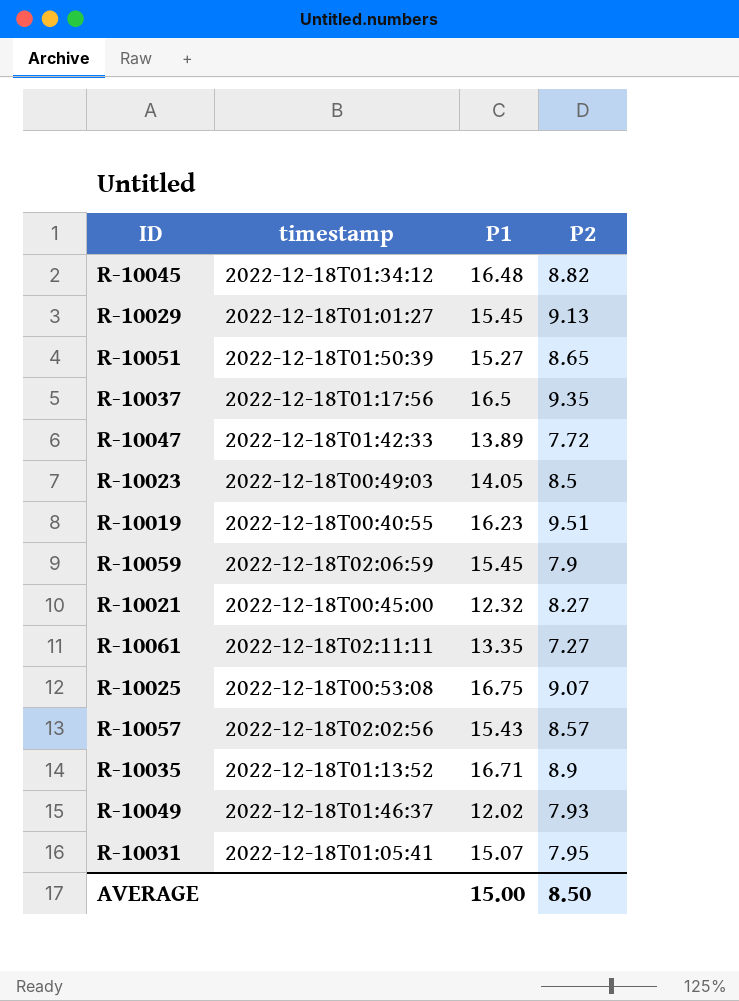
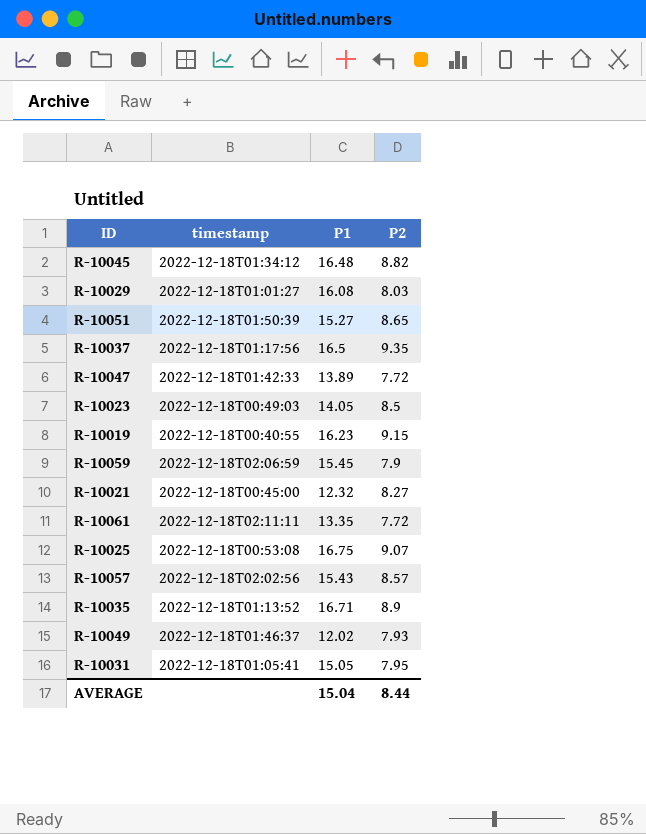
R-10029 | P1: 15.45 -> 16.08
R-10029 | P2: 9.13 -> 8.03
R-10019 | P2: 9.51 -> 9.15
R-10061 | P2: 7.27 -> 7.72
R-10031 | P1: 15.07 -> 15.05
AVERAGE | P1: 15.00 -> 15.04
AVERAGE | P2: 8.50 -> 8.44

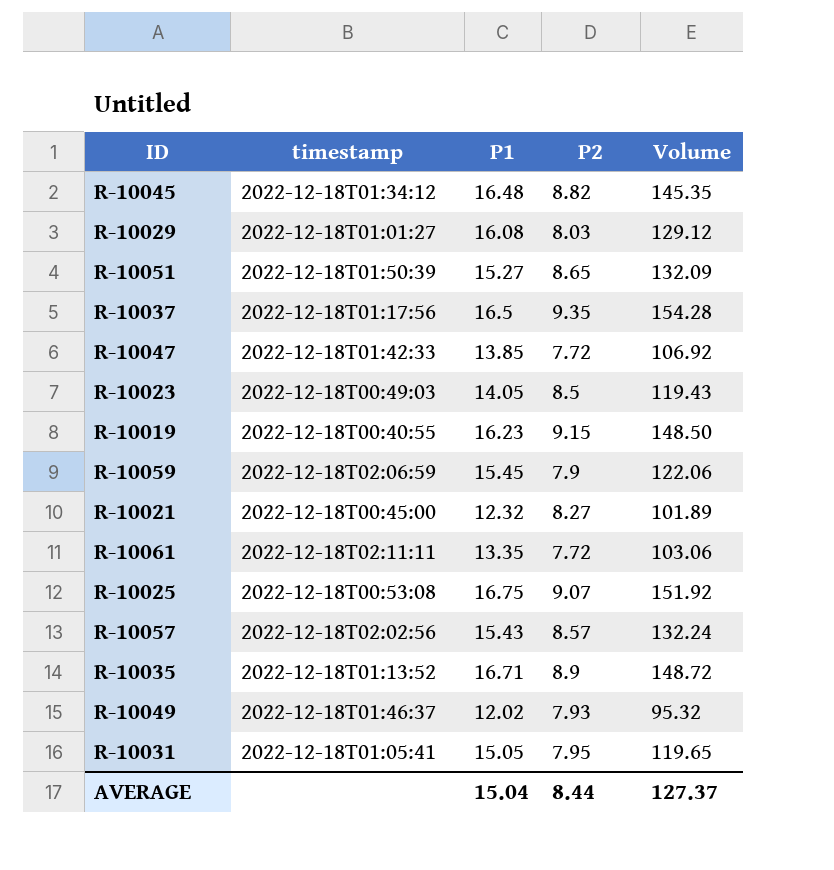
column Volume | formula: none -> [P1] * [P2]
R-10047 | P1: 13.89 -> 13.85

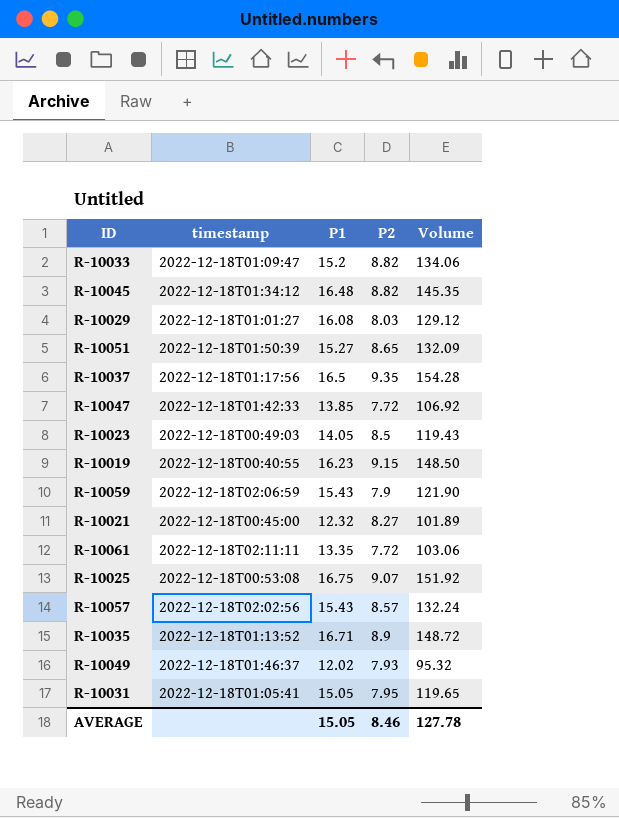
row R-10033: none -> 2022-12-18T01:09:47 | 15.2 | 8.82 | 134.06
R-10059 | P1: 15.45 -> 15.43
R-10059 | Volume: 122.06 -> 121.90
AVERAGE | P1: 15.04 -> 15.05
AVERAGE | P2: 8.44 -> 8.46
AVERAGE | Volume: 127.37 -> 127.78

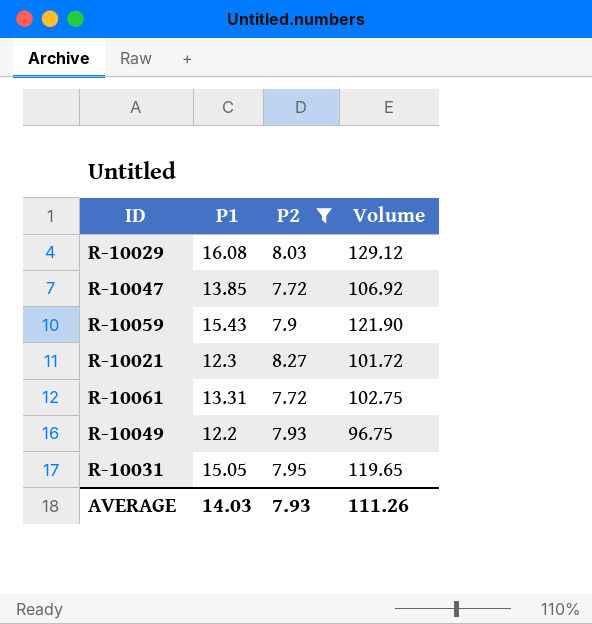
filter: none -> P2 <= 8.27
column timestamp | position: 2 -> none
R-10021 | P1: 12.32 -> 12.3
R-10021 | Volume: 101.89 -> 101.72
R-10061 | P1: 13.35 -> 13.31
R-10061 | Volume: 103.06 -> 102.75
R-10049 | P1: 12.02 -> 12.2
R-10049 | Volume: 95.32 -> 96.75
AVERAGE | P1: 15.05 -> 14.03
AVERAGE | P2: 8.46 -> 7.93
AVERAGE | Volume: 127.78 -> 111.26

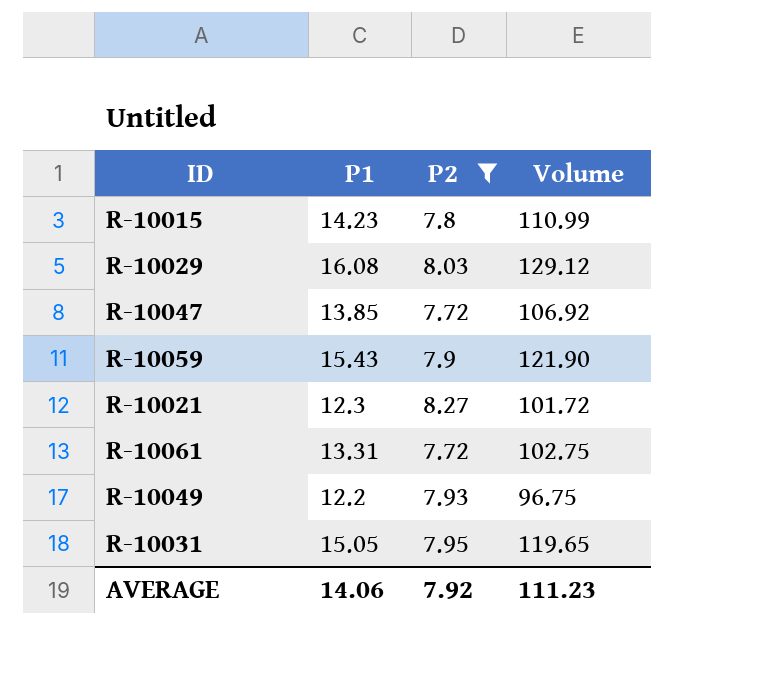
row R-10015: none -> 14.23 | 7.8 | 110.99
AVERAGE | P1: 14.03 -> 14.06
AVERAGE | P2: 7.93 -> 7.92
AVERAGE | Volume: 111.26 -> 111.23

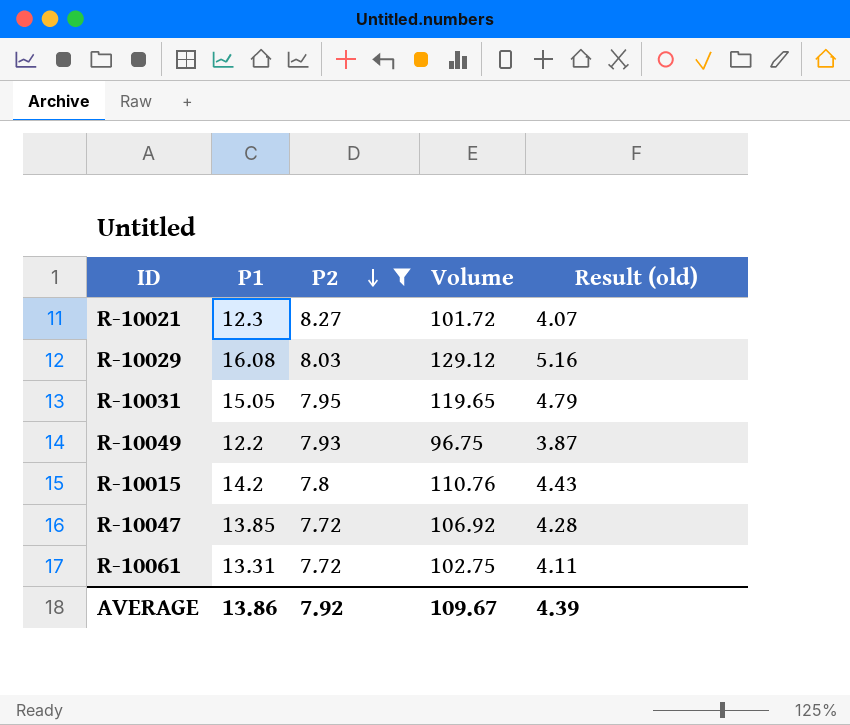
row order: none -> P2 descending
column Result (old) | formula: none -> [Volume] * 0.04
row R-10059: 15.43 | 7.9 | 121.90 -> none
R-10015 | P1: 14.23 -> 14.2
R-10015 | Volume: 110.99 -> 110.76
AVERAGE | P1: 14.06 -> 13.86
AVERAGE | Volume: 111.23 -> 109.67

